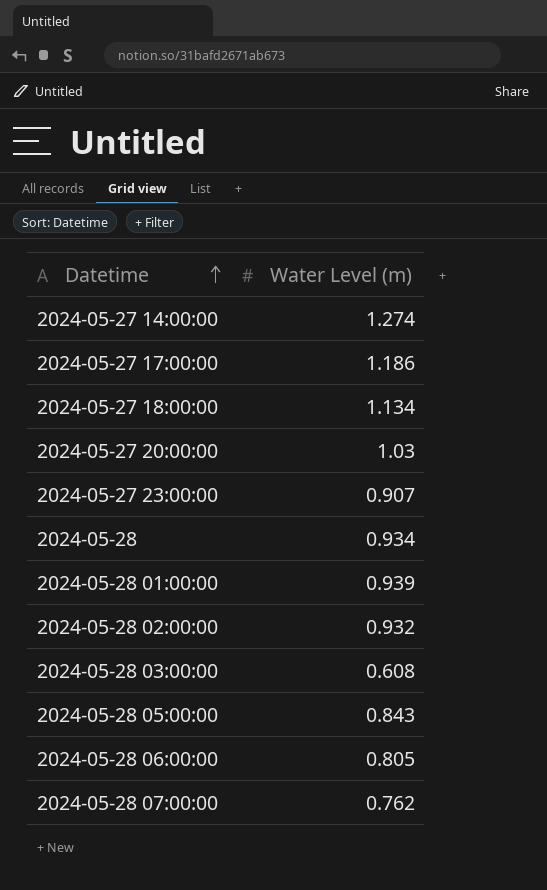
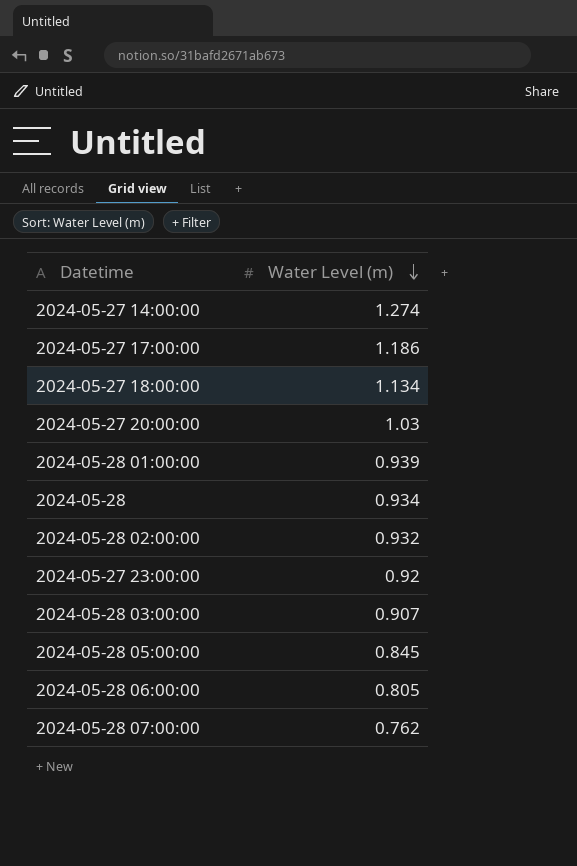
row order: Datetime ascending -> Water Level (m) descending
2024-05-27 23:00:00 | Water Level (m): 0.907 -> 0.92
2024-05-28 03:00:00 | Water Level (m): 0.608 -> 0.907
2024-05-28 05:00:00 | Water Level (m): 0.843 -> 0.845

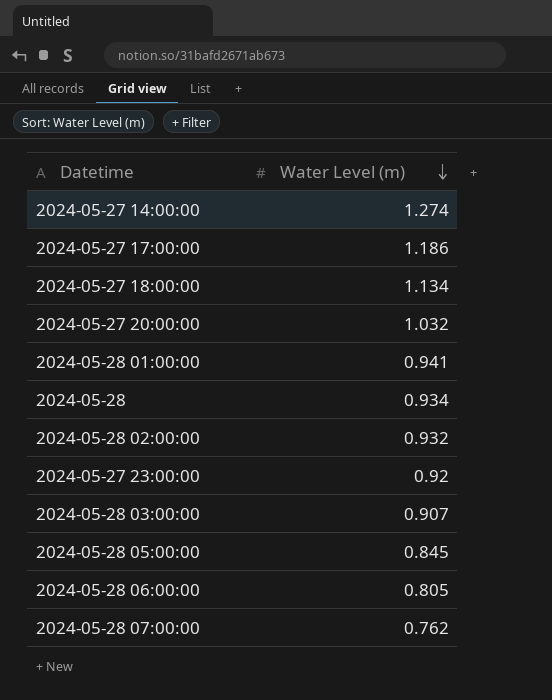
2024-05-27 20:00:00 | Water Level (m): 1.03 -> 1.032
2024-05-28 01:00:00 | Water Level (m): 0.939 -> 0.941

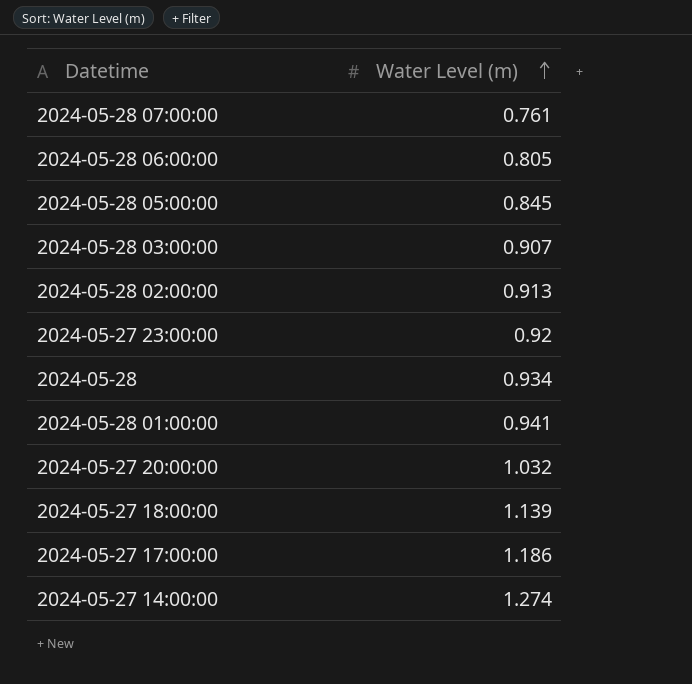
row order: Water Level (m) descending -> Water Level (m) ascending
2024-05-28 07:00:00 | Water Level (m): 0.762 -> 0.761
2024-05-28 02:00:00 | Water Level (m): 0.932 -> 0.913
2024-05-27 18:00:00 | Water Level (m): 1.134 -> 1.139

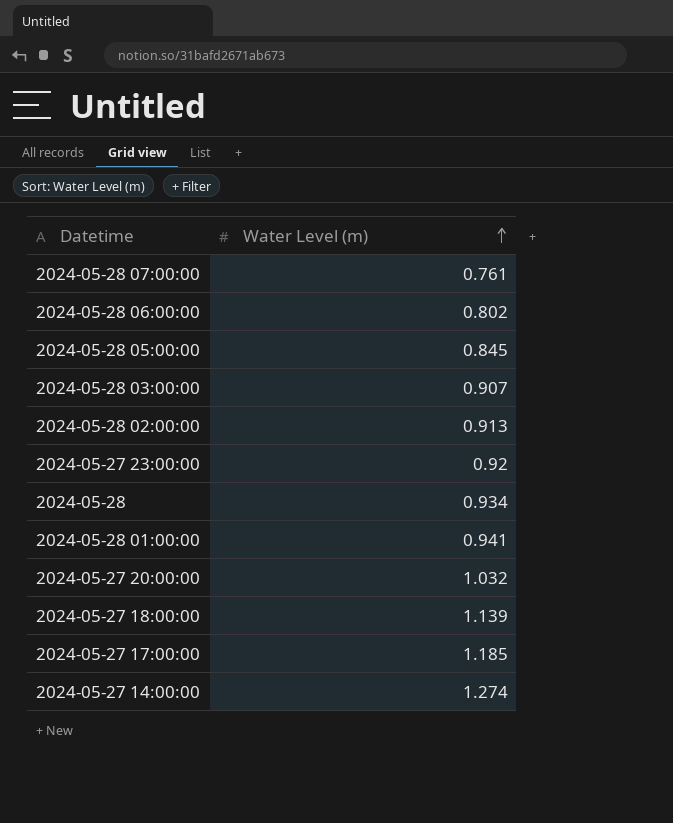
2024-05-28 06:00:00 | Water Level (m): 0.805 -> 0.802
2024-05-27 17:00:00 | Water Level (m): 1.186 -> 1.185

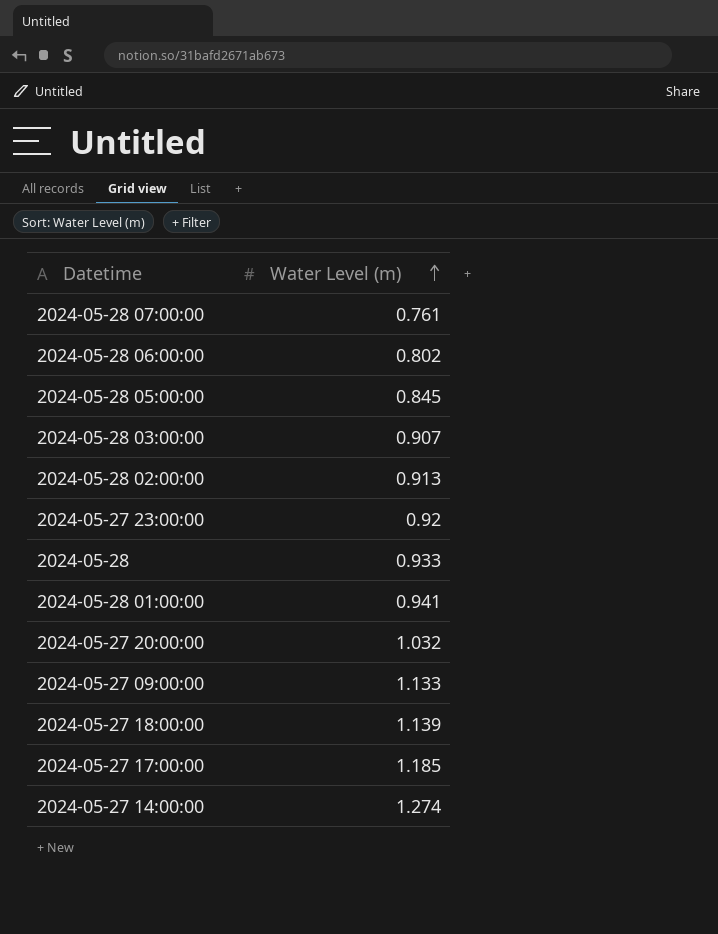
2024-05-28 | Water Level (m): 0.934 -> 0.933
row 2024-05-27 09:00:00: none -> 1.133

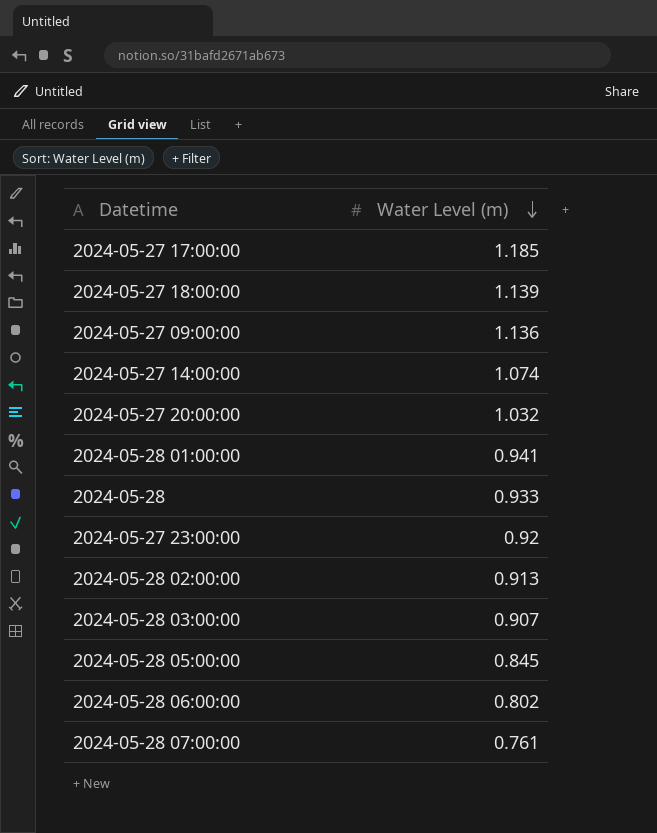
row order: Water Level (m) ascending -> Water Level (m) descending
2024-05-27 09:00:00 | Water Level (m): 1.133 -> 1.136
2024-05-27 14:00:00 | Water Level (m): 1.274 -> 1.074

